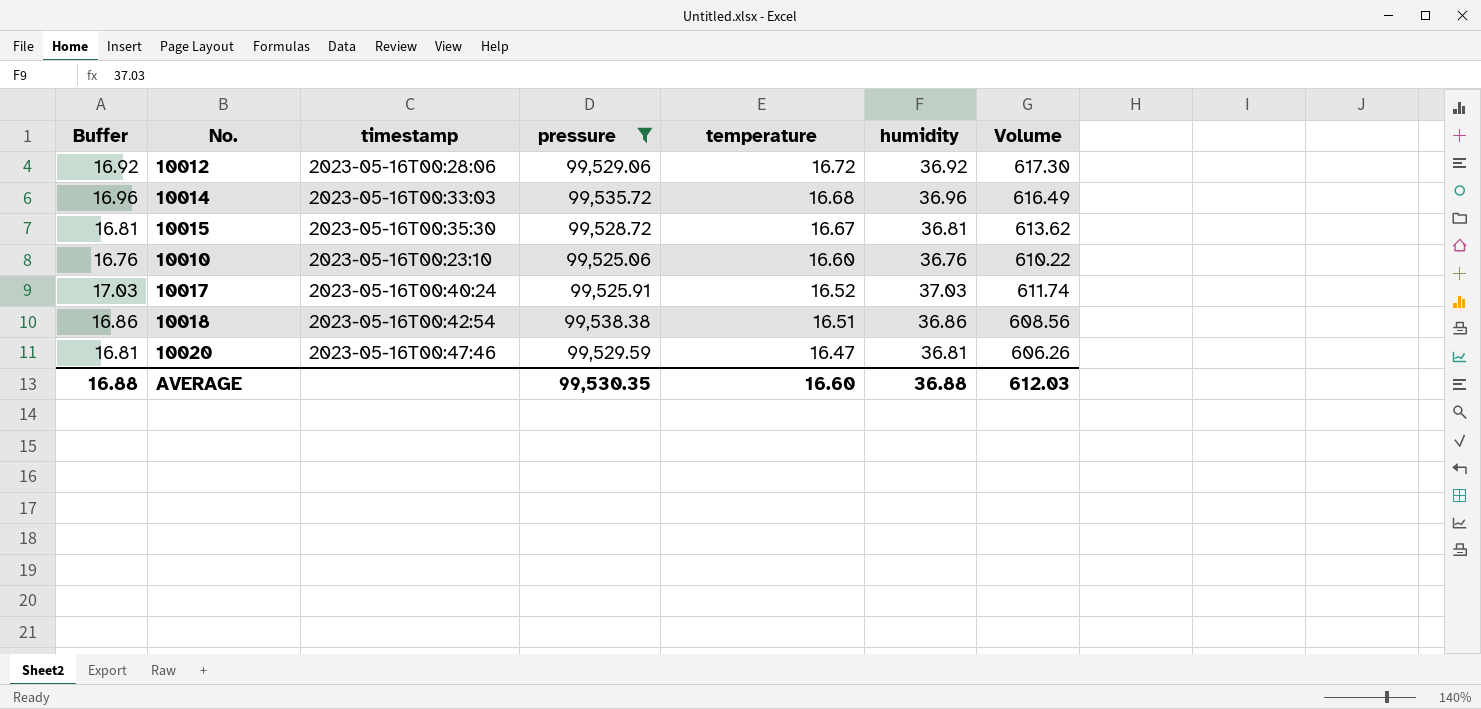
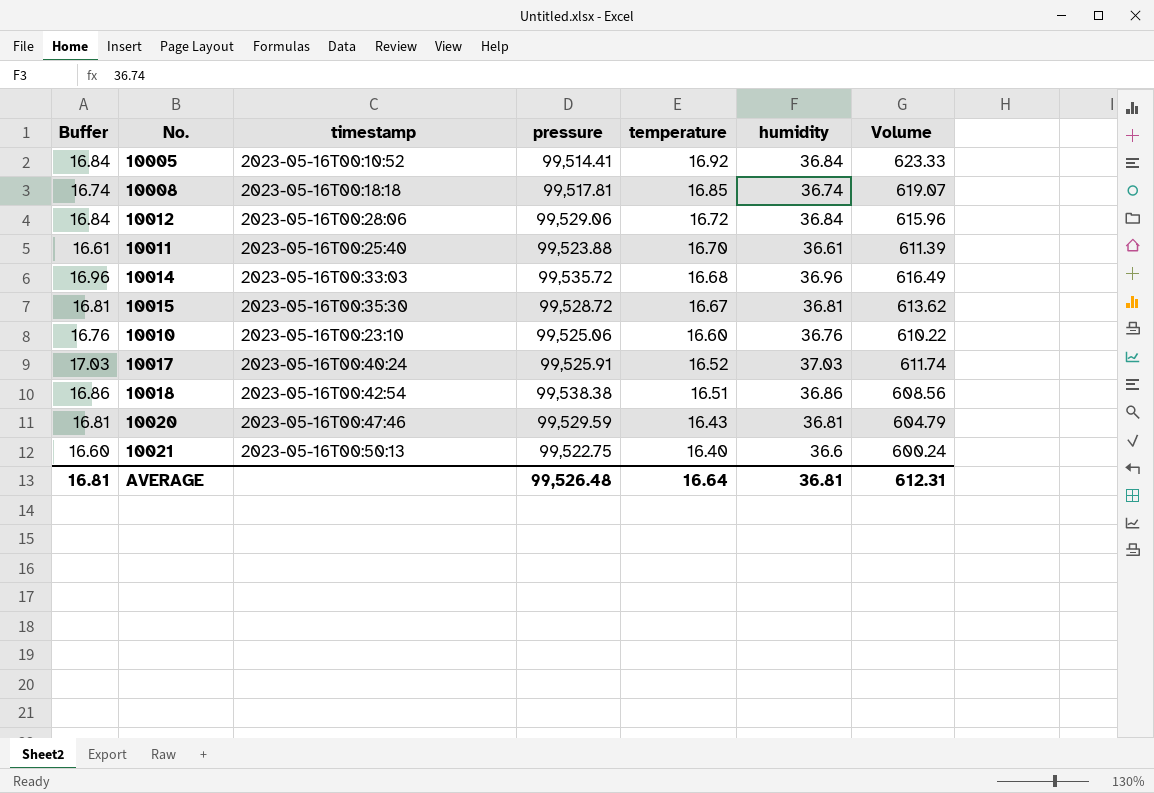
filter: pressure >= 99,525.06 -> none
10012 | Buffer: 16.92 -> 16.84
10012 | humidity: 36.92 -> 36.84
10012 | Volume: 617.30 -> 615.96
10020 | temperature: 16.47 -> 16.43
10020 | Volume: 606.26 -> 604.79
AVERAGE | Buffer: 16.88 -> 16.81
AVERAGE | pressure: 99,530.35 -> 99,526.48
AVERAGE | temperature: 16.60 -> 16.64
AVERAGE | humidity: 36.88 -> 36.81
AVERAGE | Volume: 612.03 -> 612.31

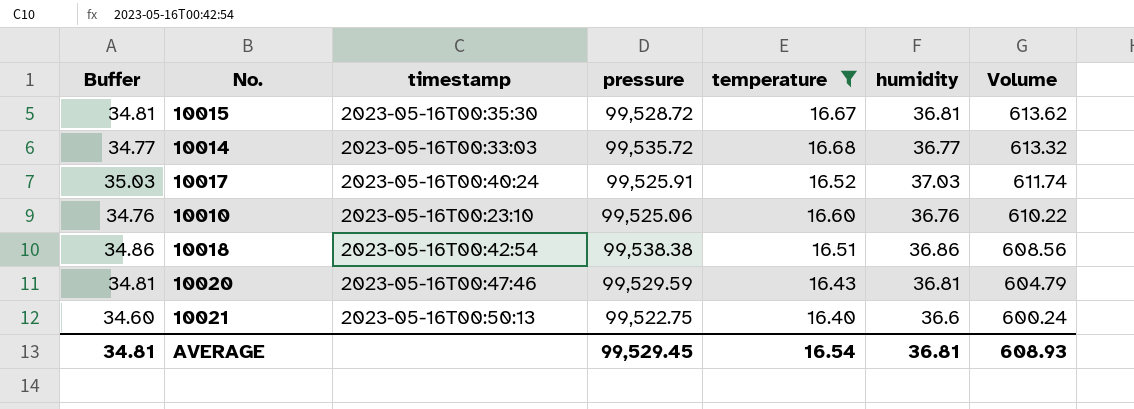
filter: none -> temperature <= 16.68
row order: temperature descending -> Volume descending
column Buffer | formula: [humidity] - 20 -> [humidity] - 2
10014 | humidity: 36.96 -> 36.77
10014 | Volume: 616.49 -> 613.32
AVERAGE | Buffer: 16.81 -> 34.81
AVERAGE | pressure: 99,526.48 -> 99,529.45
AVERAGE | temperature: 16.64 -> 16.54
AVERAGE | Volume: 612.31 -> 608.93

